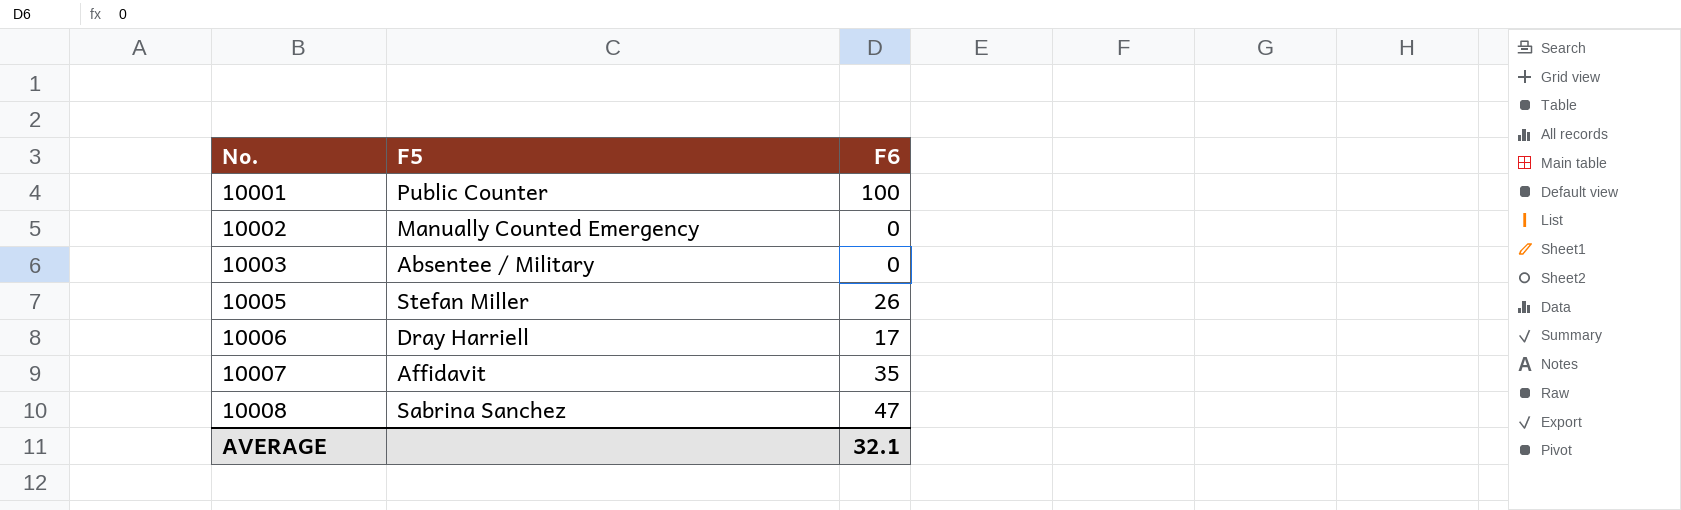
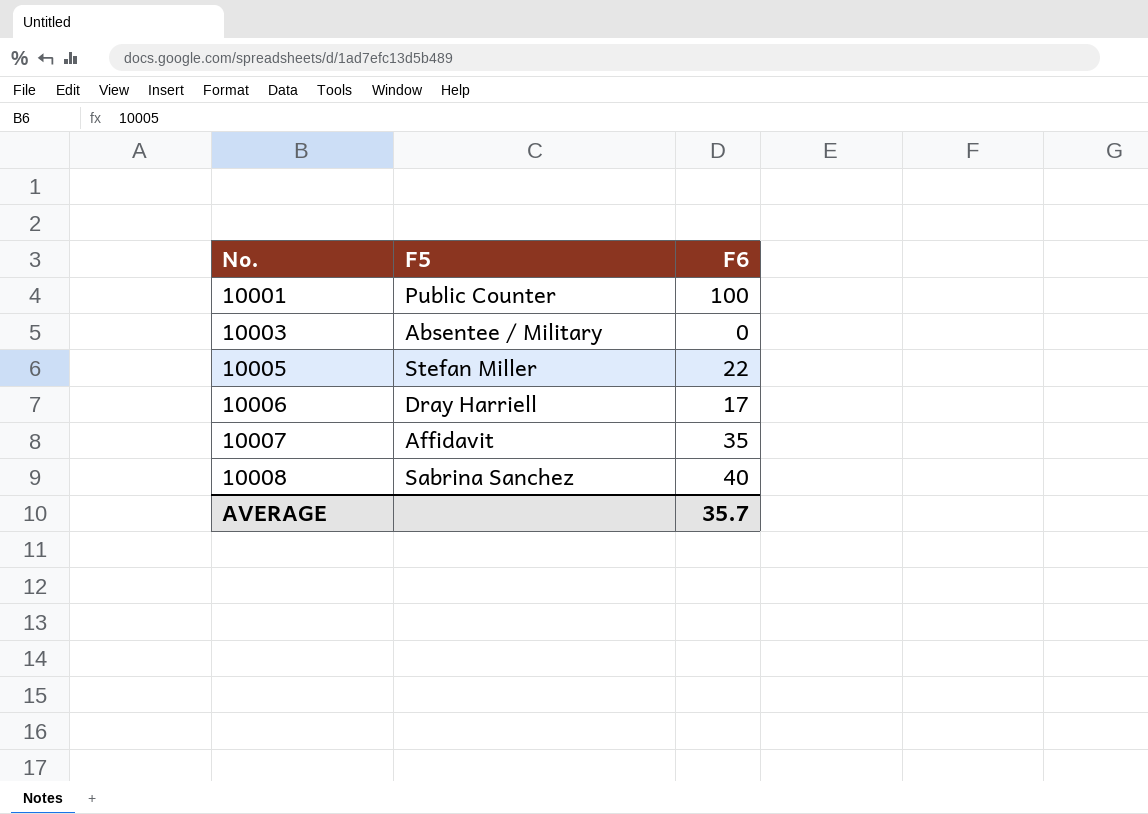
row 10002: Manually Counted Emergency | 0 -> none
10005 | F6: 26 -> 22
10008 | F6: 47 -> 40
AVERAGE | F6: 32.1 -> 35.7

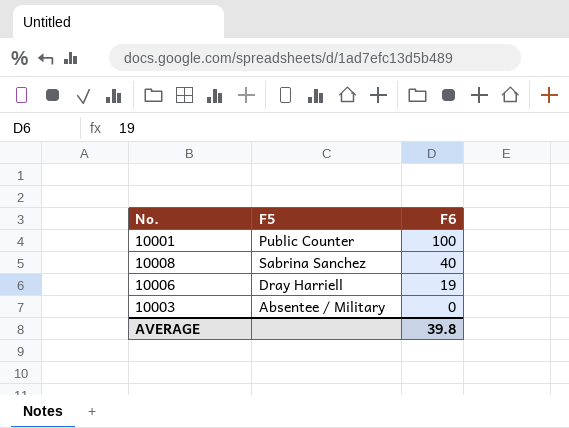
row order: No. ascending -> F6 descending
row 10005: Stefan Miller | 22 -> none
row 10007: Affidavit | 35 -> none
10006 | F6: 17 -> 19
AVERAGE | F6: 35.7 -> 39.8

